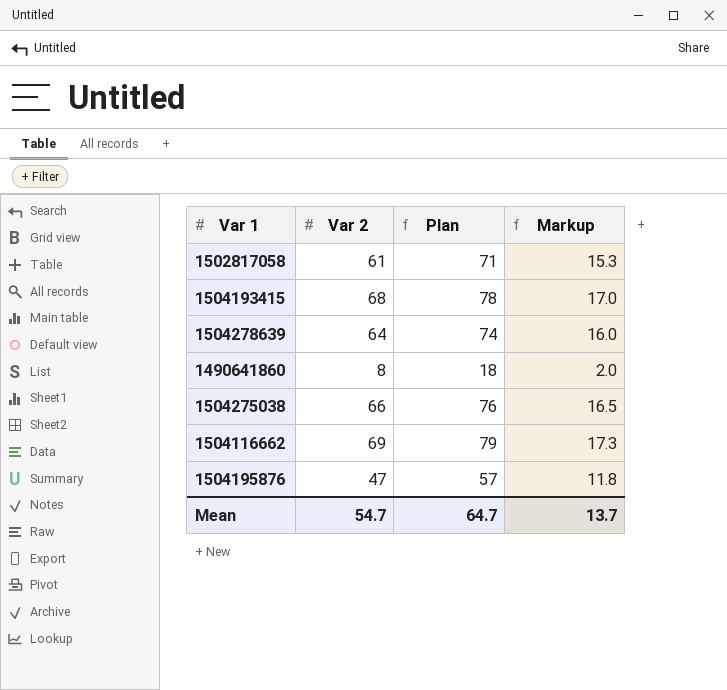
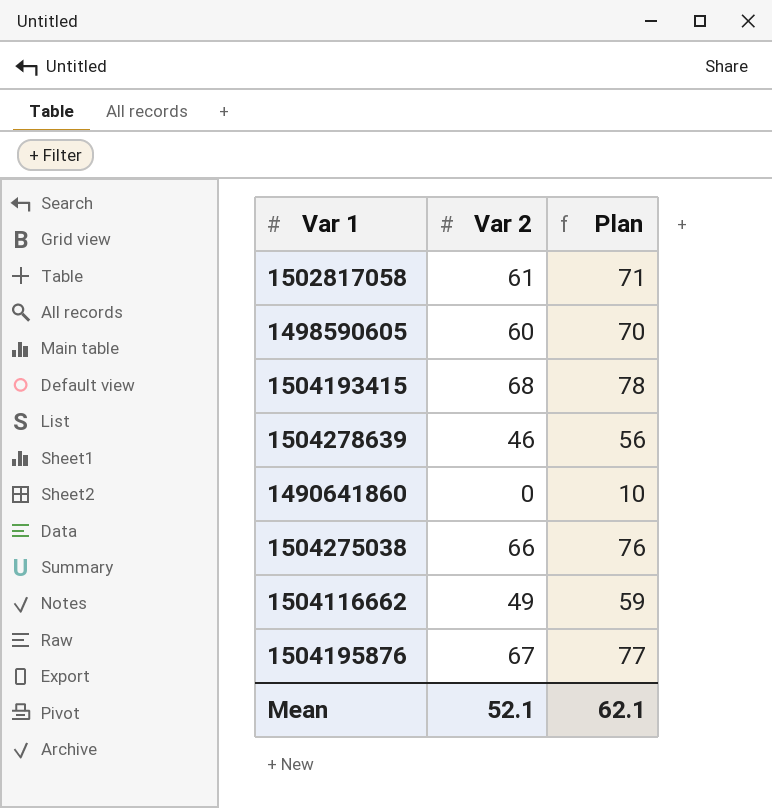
column Markup | formula: [Var 2] * 0.25 -> none
row 1498590605: none -> 60 | 70
1504278639 | Var 2: 64 -> 46
1504278639 | Plan: 74 -> 56
1490641860 | Var 2: 8 -> 0
1490641860 | Plan: 18 -> 10
1504116662 | Var 2: 69 -> 49
1504116662 | Plan: 79 -> 59
1504195876 | Var 2: 47 -> 67
1504195876 | Plan: 57 -> 77
Mean | Var 2: 54.7 -> 52.1
Mean | Plan: 64.7 -> 62.1

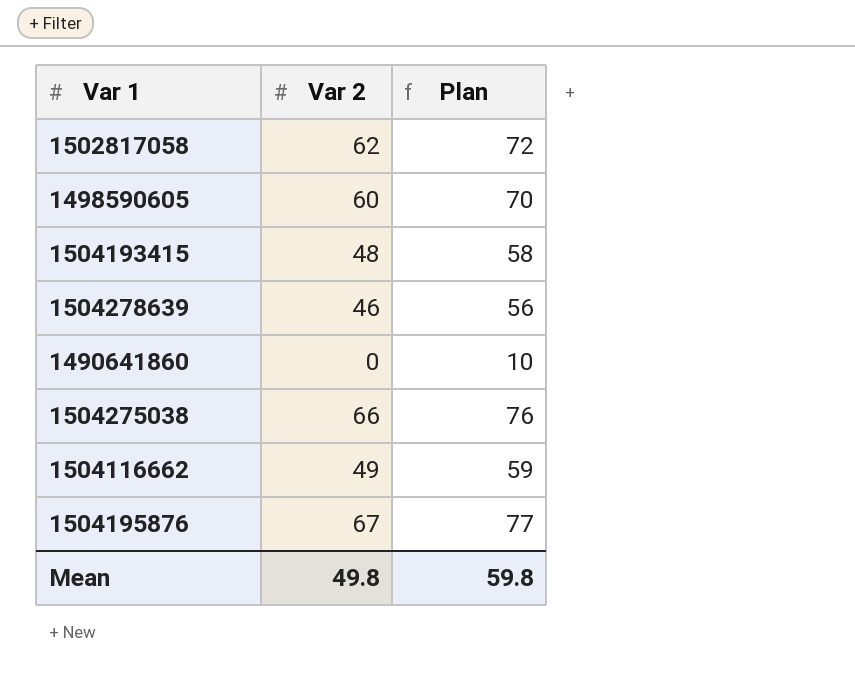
1502817058 | Var 2: 61 -> 62
1502817058 | Plan: 71 -> 72
1504193415 | Var 2: 68 -> 48
1504193415 | Plan: 78 -> 58
Mean | Var 2: 52.1 -> 49.8
Mean | Plan: 62.1 -> 59.8

